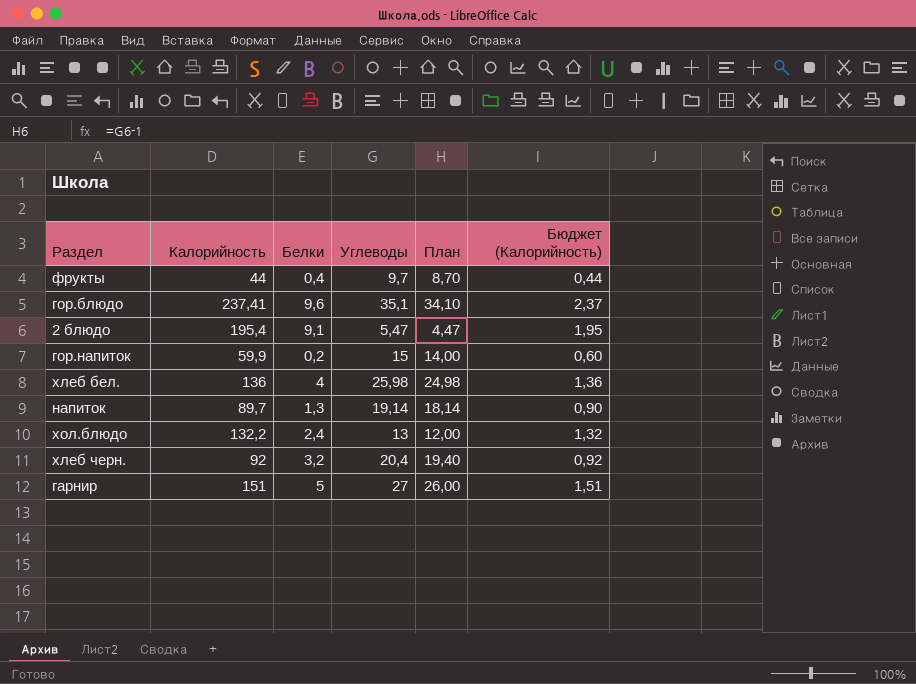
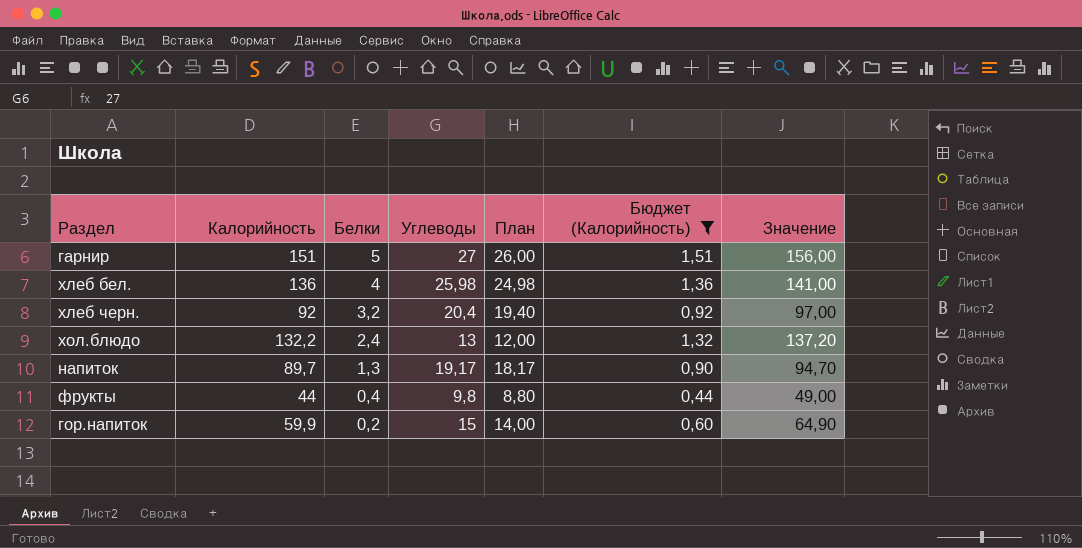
filter: none -> Бюджет (Калорийность) <= 1,51
row order: none -> Белки descending
column Значение | formula: none -> [Калорийность] + 5
напиток | Углеводы: 19,14 -> 19,17
напиток | План: 18,14 -> 18,17
фрукты | Углеводы: 9,7 -> 9,8
фрукты | План: 8,70 -> 8,80

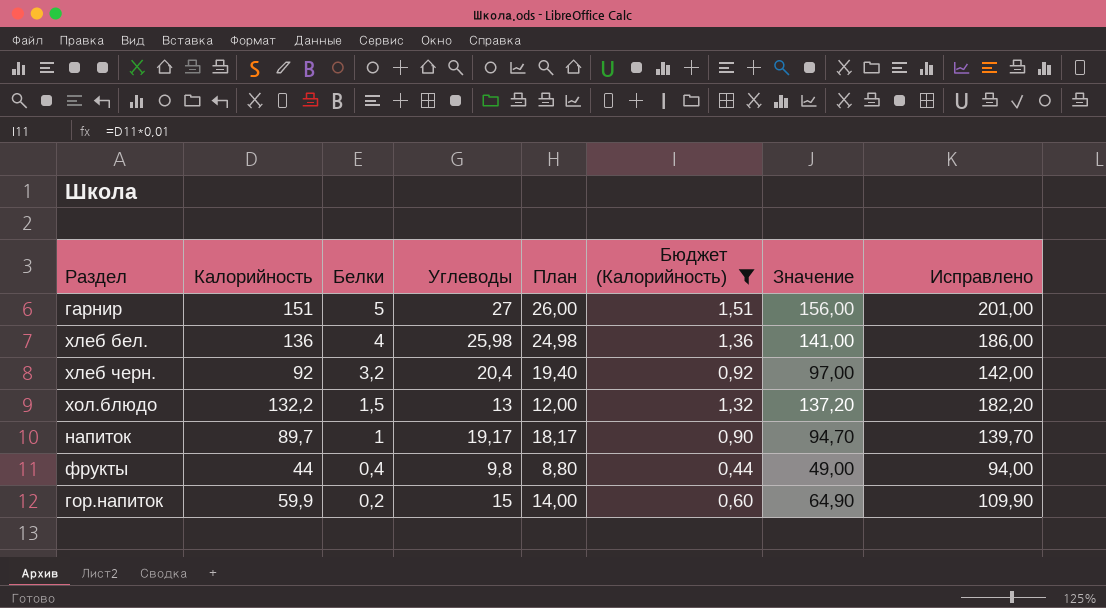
column Исправлено | formula: none -> [Калорийность] + 50
хол.блюдо | Белки: 2,4 -> 1,5
напиток | Белки: 1,3 -> 1

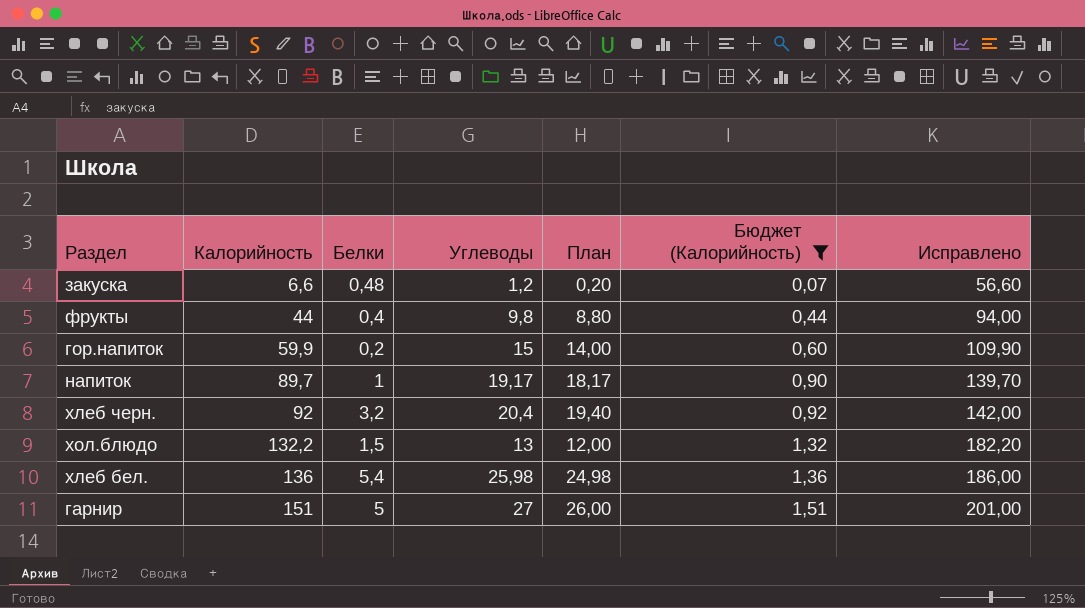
row order: Белки descending -> Калорийность ascending
column Значение | formula: [Калорийность] + 5 -> none
row закуска: none -> 6,6 | 0,48 | 1,2 | 0,20 | 0,07 | 56,60
хлеб бел. | Белки: 4 -> 5,4

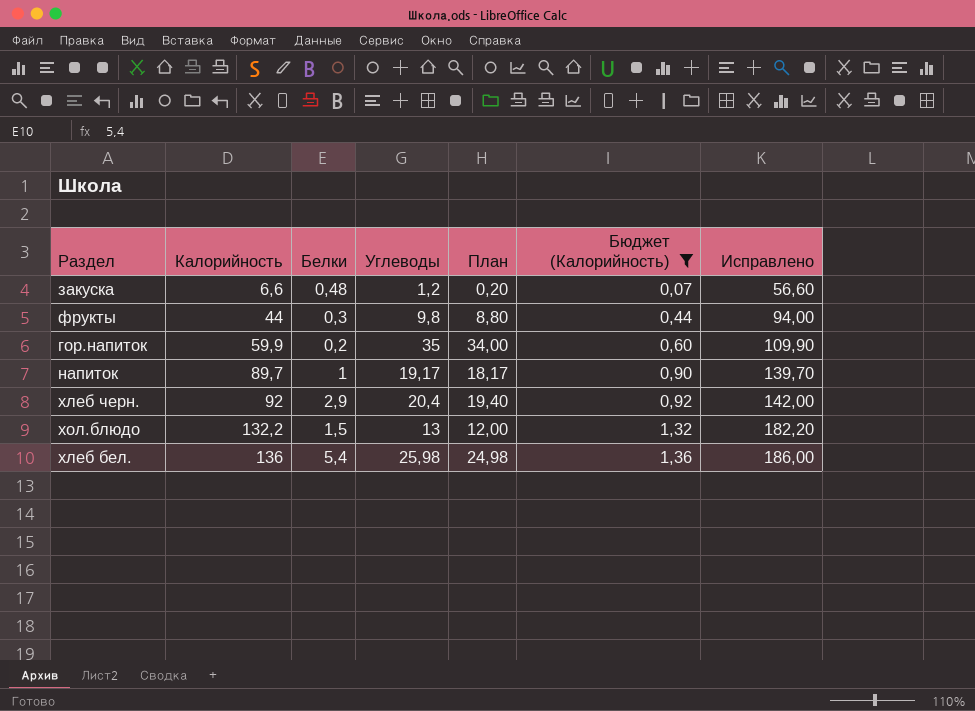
row гарнир: 151 | 5 | 27 | 26,00 | 1,51 | 201,00 -> none
фрукты | Белки: 0,4 -> 0,3
гор.напиток | Углеводы: 15 -> 35
гор.напиток | План: 14,00 -> 34,00
хлеб черн. | Белки: 3,2 -> 2,9

